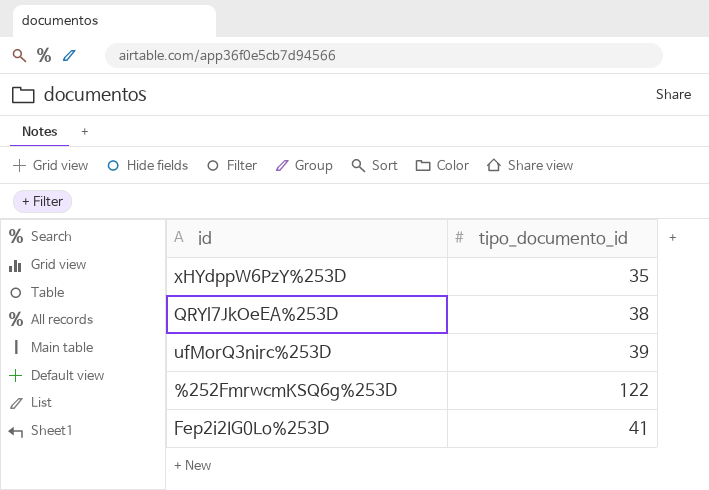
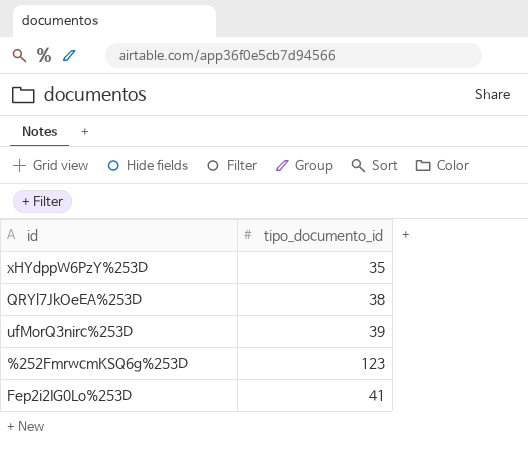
%252FmrwcmKSQ6g%253D | tipo_documento_id: 122 -> 123

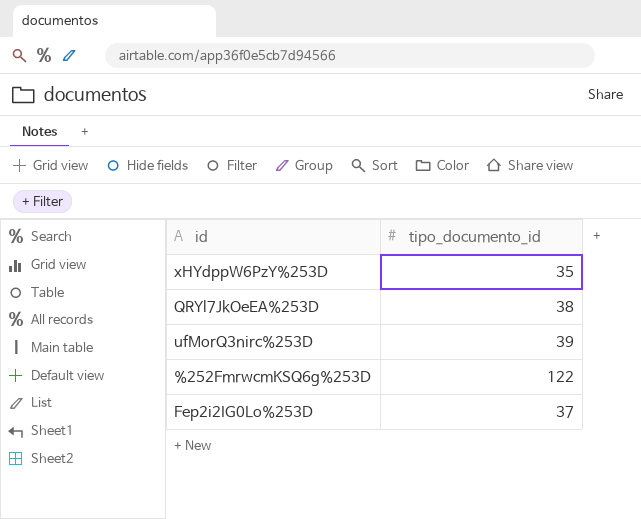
%252FmrwcmKSQ6g%253D | tipo_documento_id: 123 -> 122
Fep2i2IG0Lo%253D | tipo_documento_id: 41 -> 37

